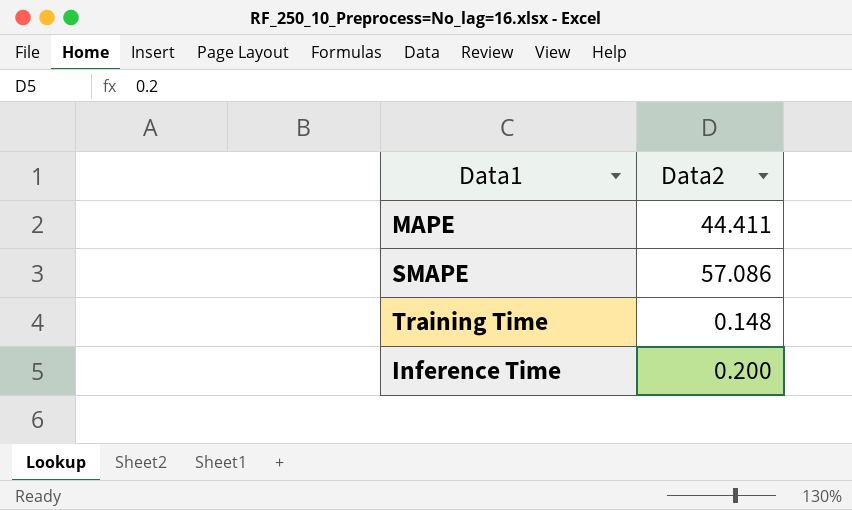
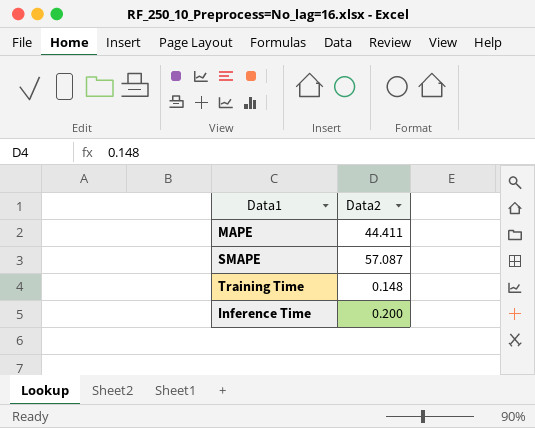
SMAPE | Data2: 57.086 -> 57.087

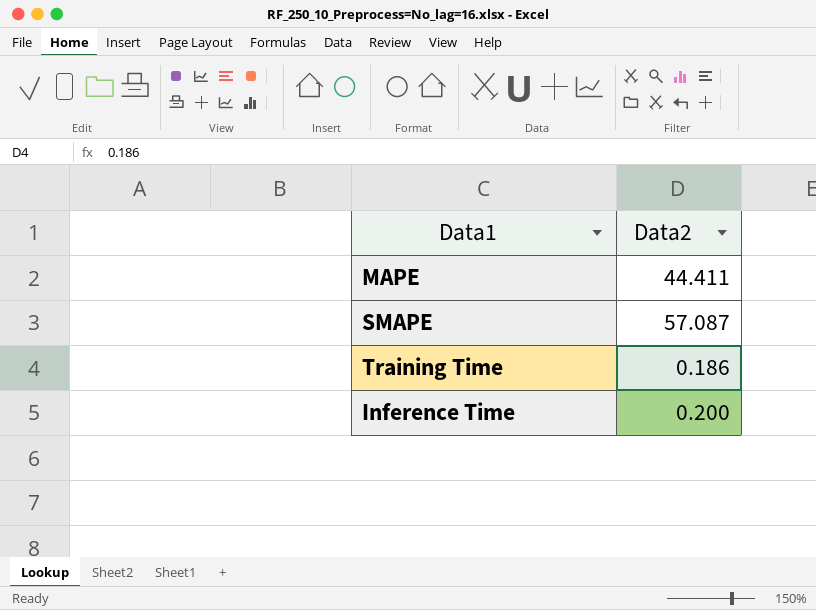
Training Time | Data2: 0.148 -> 0.186

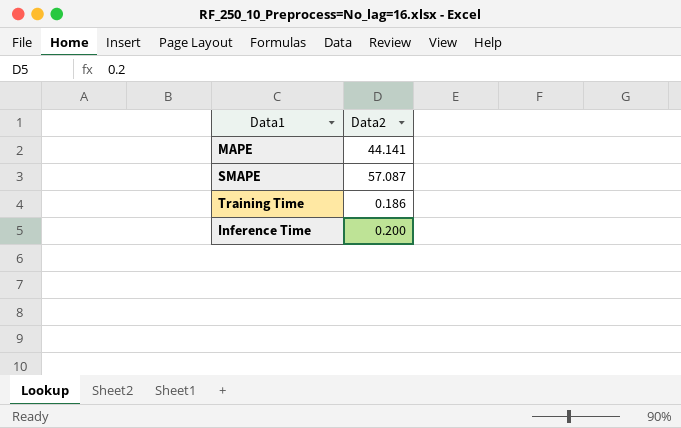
MAPE | Data2: 44.411 -> 44.141

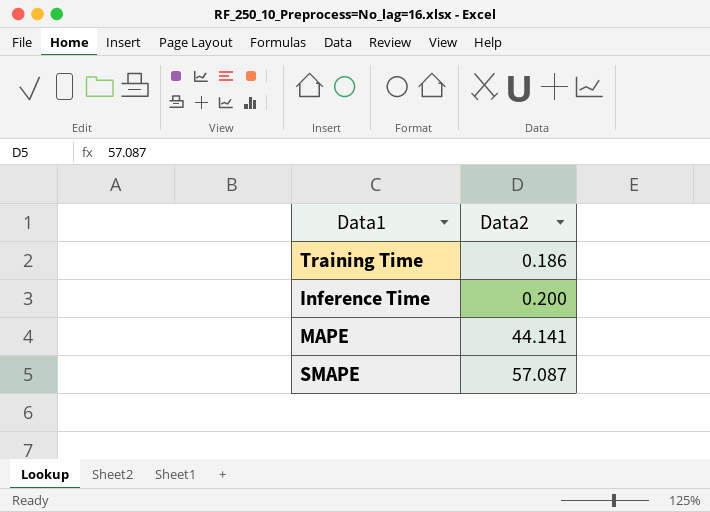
row order: none -> Data2 ascending

